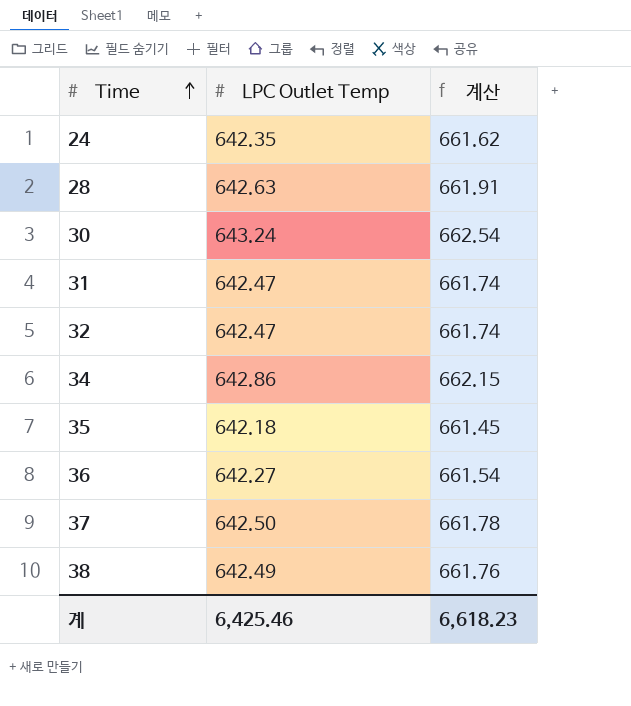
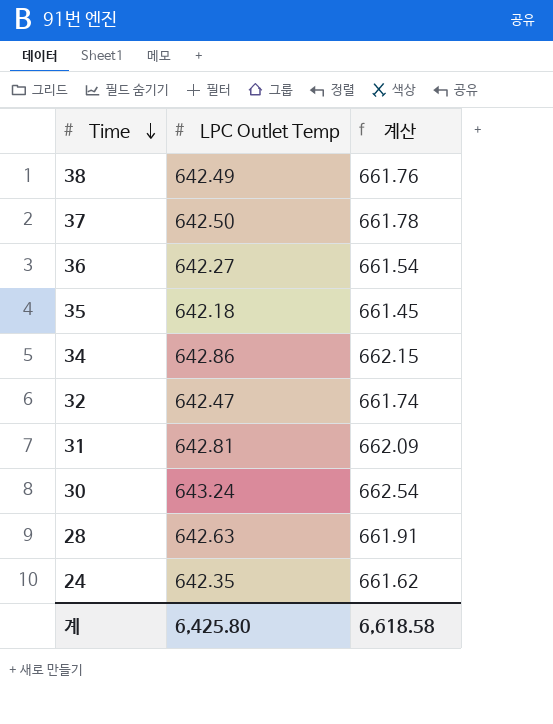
row order: Time ascending -> Time descending
31 | LPC Outlet Temp: 642.47 -> 642.81
31 | 계산: 661.74 -> 662.09
계 | LPC Outlet Temp: 6,425.46 -> 6,425.80
계 | 계산: 6,618.23 -> 6,618.58

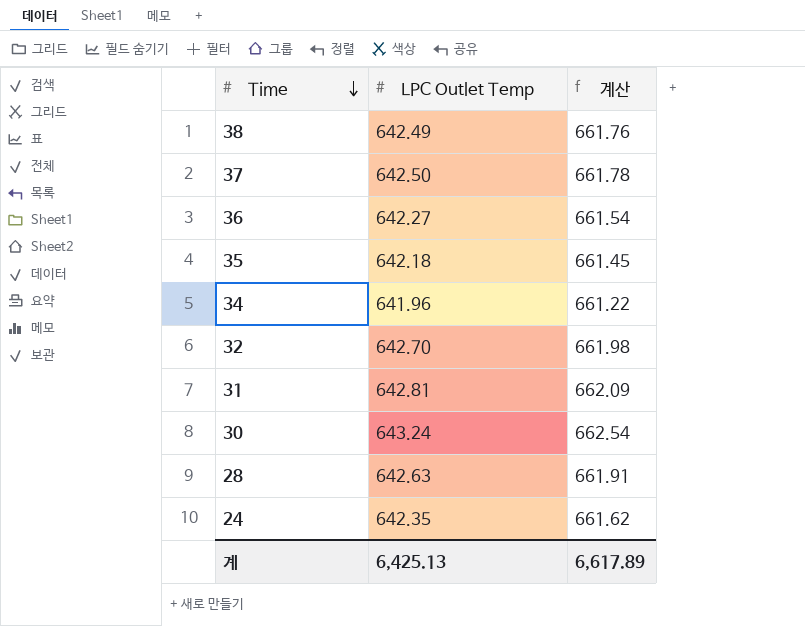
34 | LPC Outlet Temp: 642.86 -> 641.96
34 | 계산: 662.15 -> 661.22
32 | LPC Outlet Temp: 642.47 -> 642.70
32 | 계산: 661.74 -> 661.98
계 | LPC Outlet Temp: 6,425.80 -> 6,425.13
계 | 계산: 6,618.58 -> 6,617.89

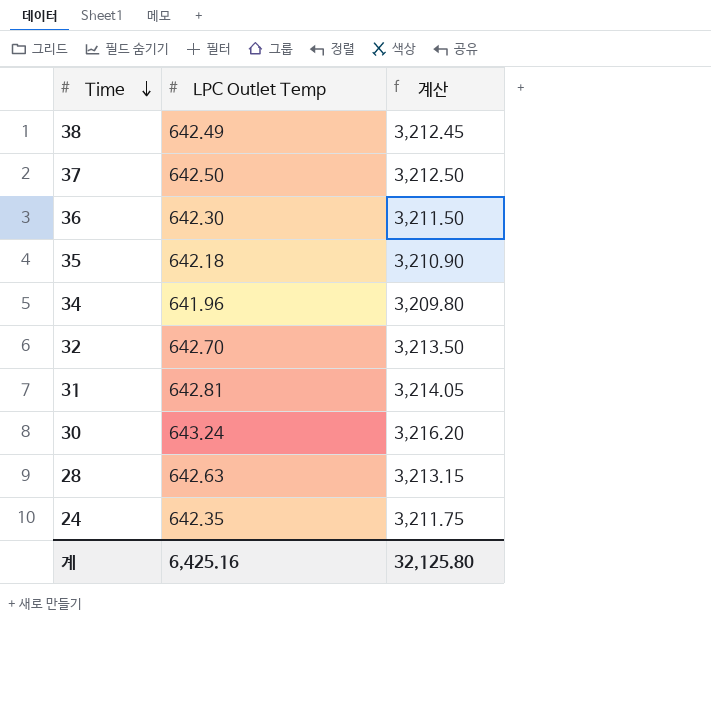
column 계산 | formula: [LPC Outlet Temp] * 1.03 -> [LPC Outlet Temp] * 5
36 | LPC Outlet Temp: 642.27 -> 642.30
계 | LPC Outlet Temp: 6,425.13 -> 6,425.16
계 | 계산: 6,617.89 -> 32,125.80

